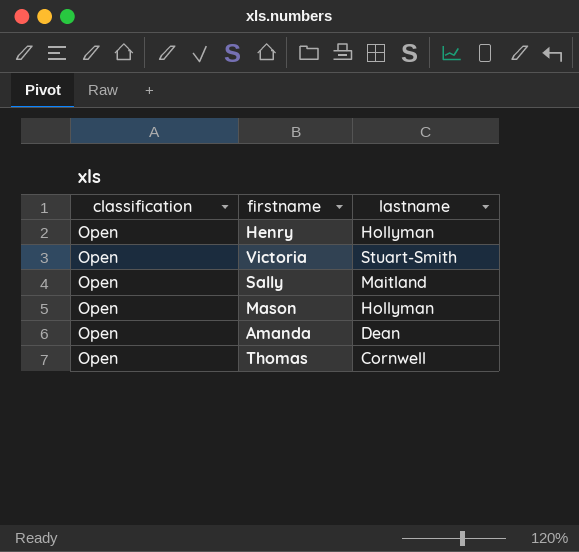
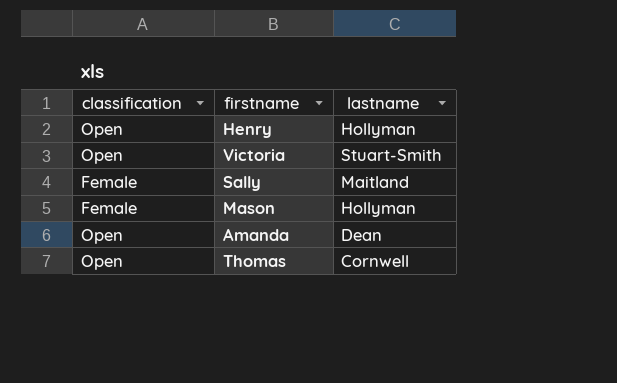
Sally | classification: Open -> Female
Mason | classification: Open -> Female

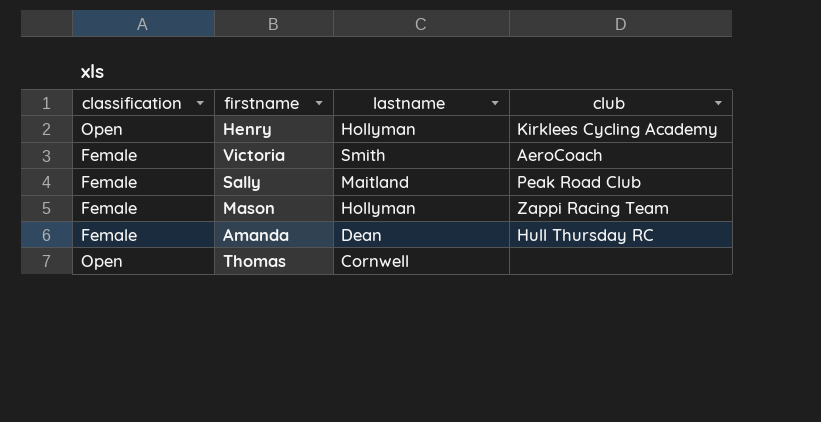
column club | position: none -> 4
Victoria | classification: Open -> Female
Victoria | lastname: Stuart-Smith -> Smith
Amanda | classification: Open -> Female

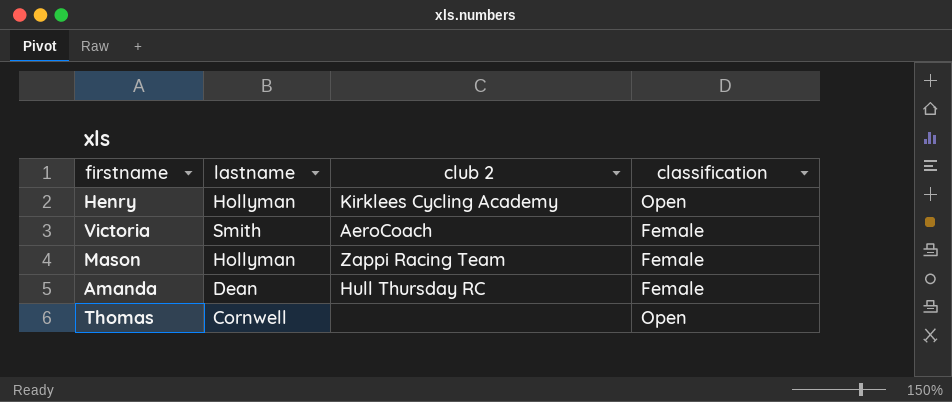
column name: club -> club 2
column classification | position: 1 -> 4
row Sally: Female | Maitland | Peak Road Club -> none

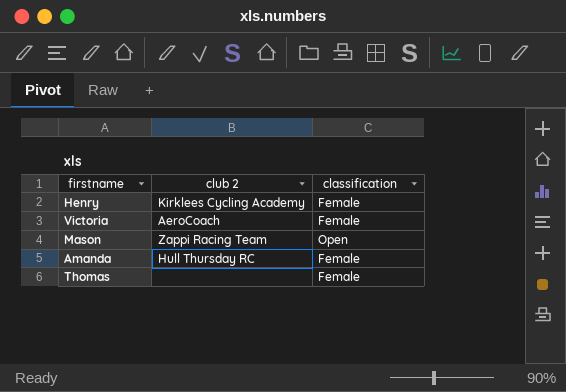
column lastname | position: 2 -> none
Henry | classification: Open -> Female
Mason | classification: Female -> Open
Thomas | classification: Open -> Female

